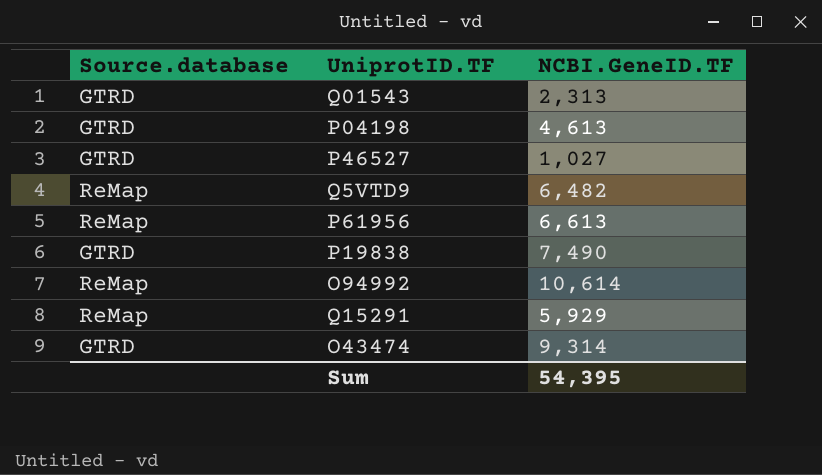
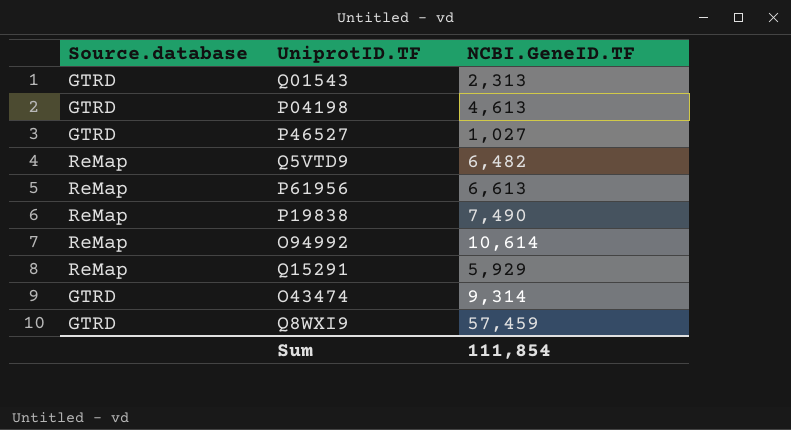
P19838 | Source.database: GTRD -> ReMap
row Q8WXI9: none -> GTRD | 57,459
Sum | NCBI.GeneID.TF: 54,395 -> 111,854

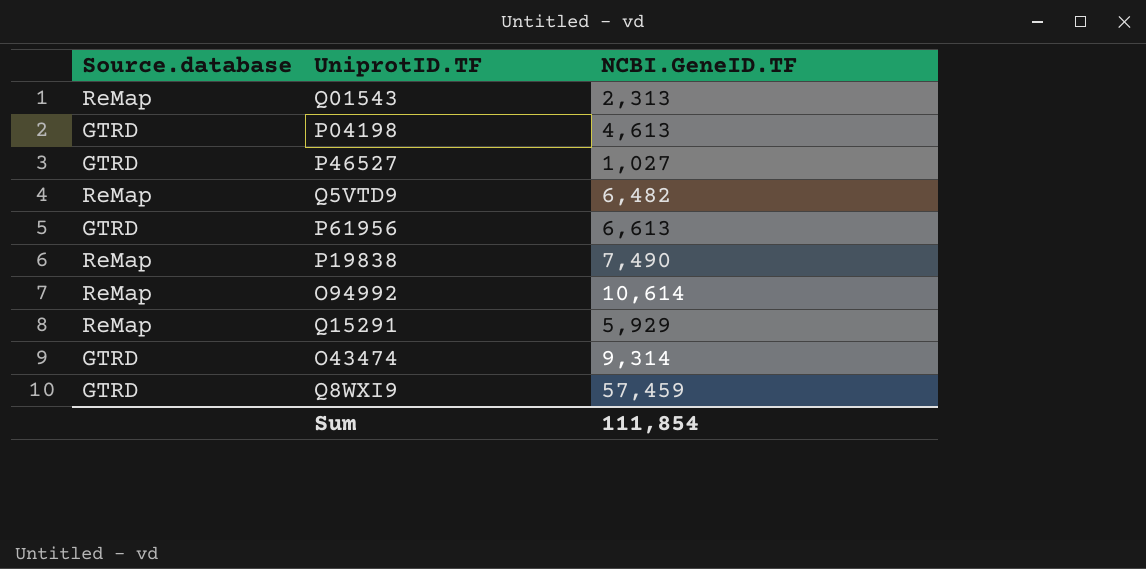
Q01543 | Source.database: GTRD -> ReMap
P61956 | Source.database: ReMap -> GTRD

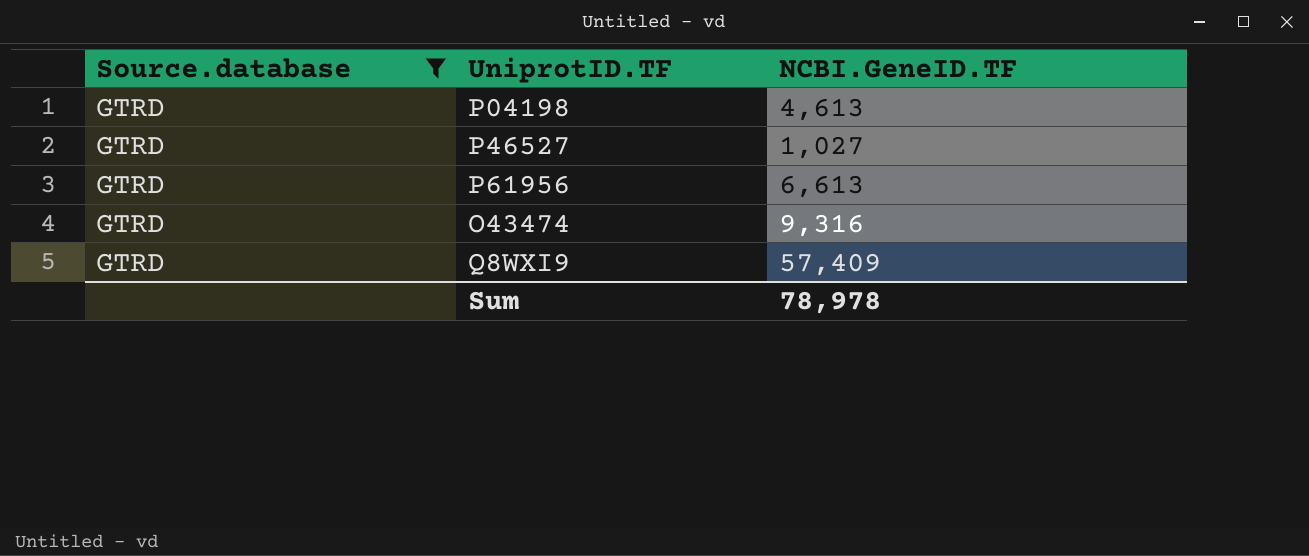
filter: none -> Source.database = GTRD
O43474 | NCBI.GeneID.TF: 9,314 -> 9,316
Q8WXI9 | NCBI.GeneID.TF: 57,459 -> 57,409
Sum | NCBI.GeneID.TF: 111,854 -> 78,978

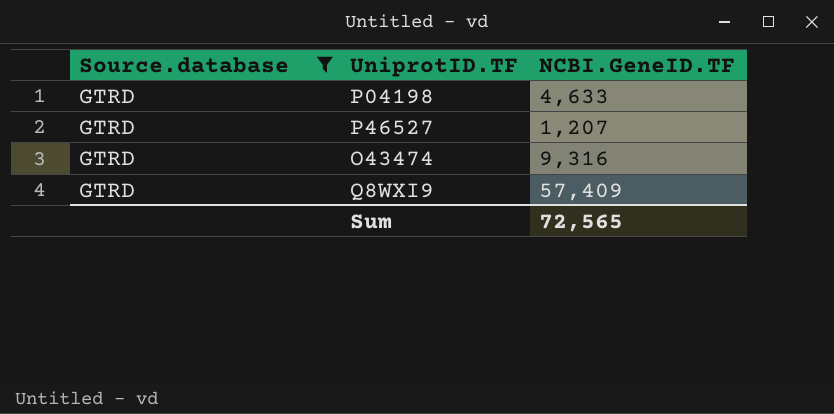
row P61956: GTRD | 6,613 -> none
P04198 | NCBI.GeneID.TF: 4,613 -> 4,633
P46527 | NCBI.GeneID.TF: 1,027 -> 1,207
Sum | NCBI.GeneID.TF: 78,978 -> 72,565

